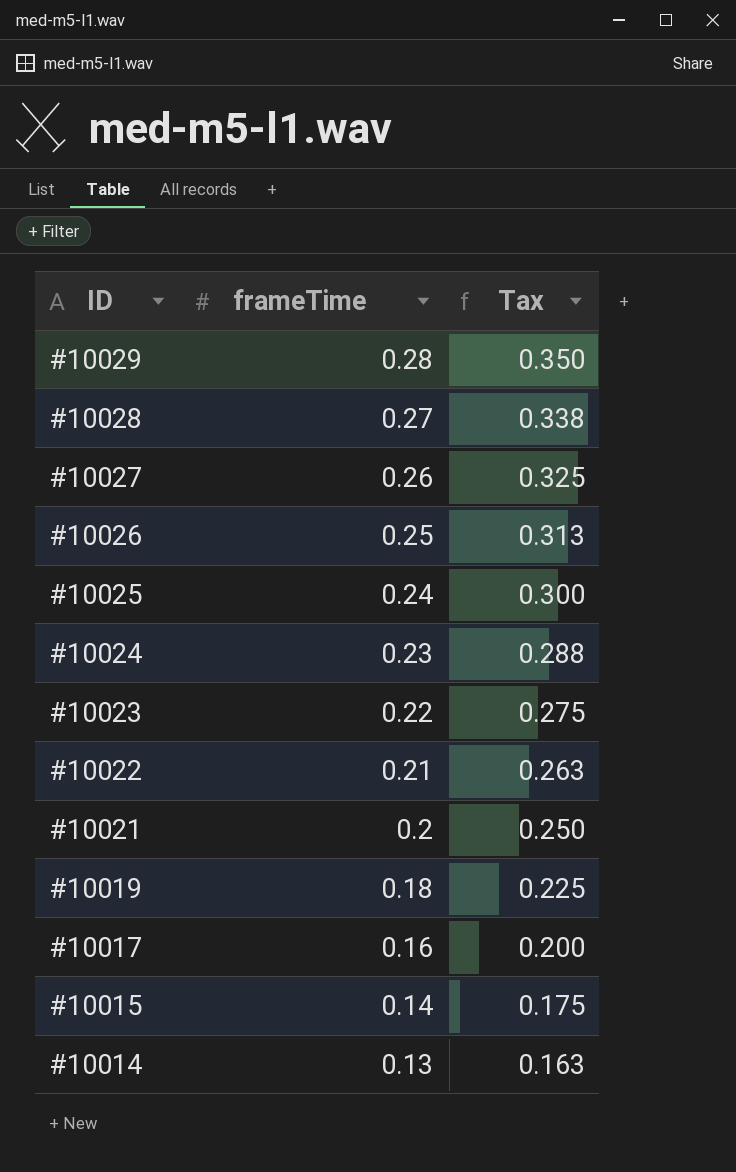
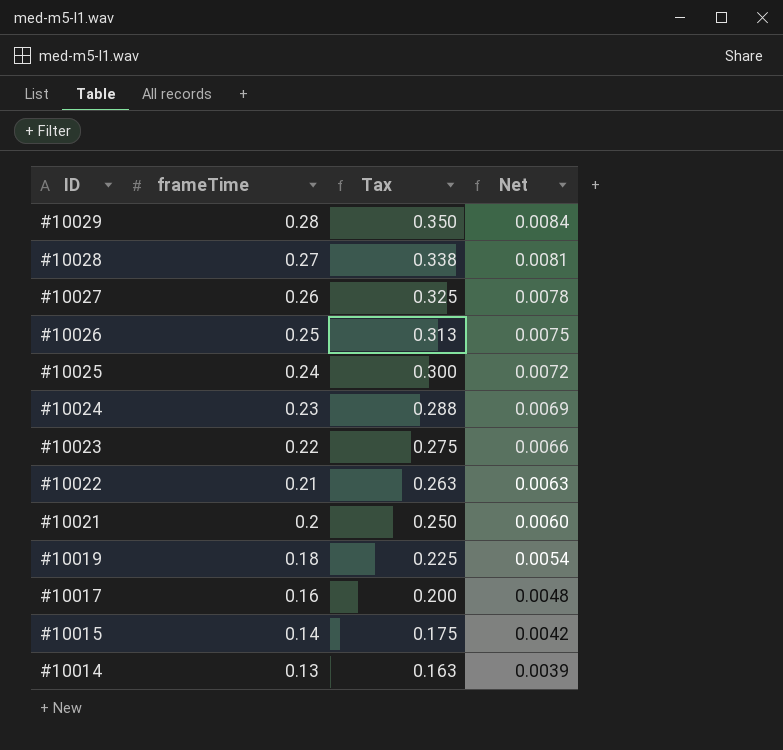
column Net | formula: none -> [frameTime] * 0.03

